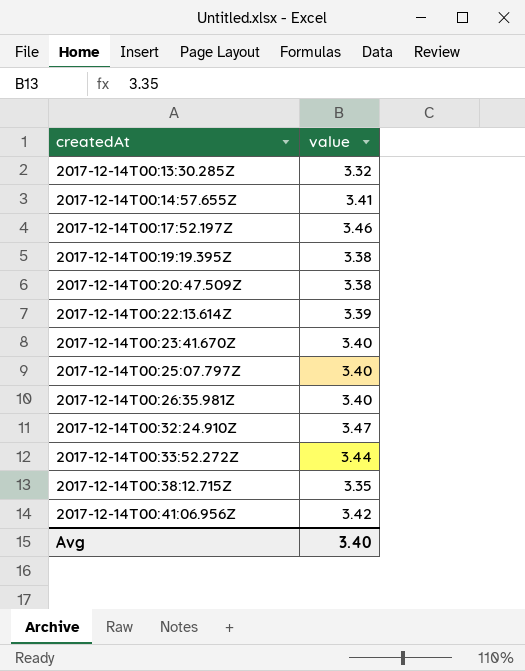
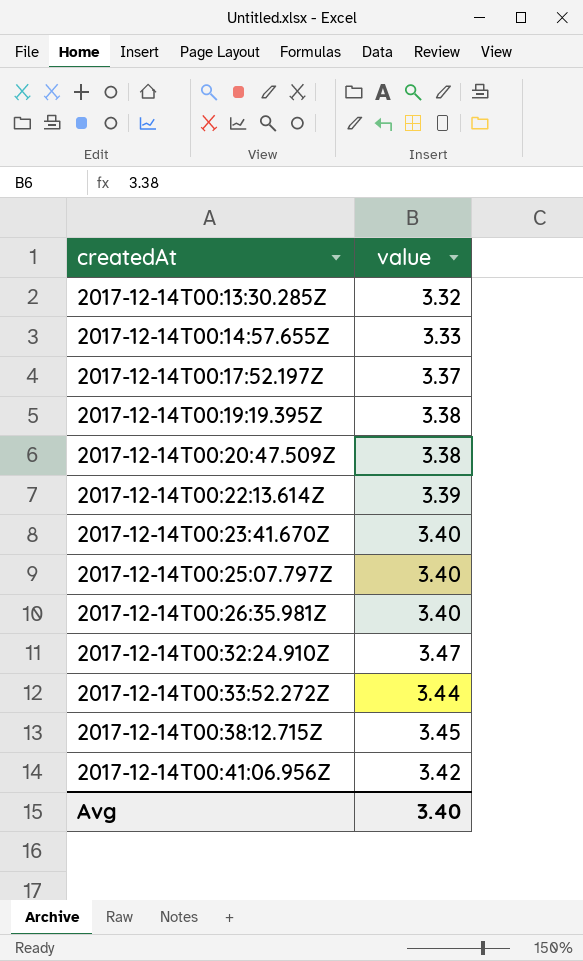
2017-12-14T00:14:57.655Z | value: 3.41 -> 3.33
2017-12-14T00:17:52.197Z | value: 3.46 -> 3.37
2017-12-14T00:38:12.715Z | value: 3.35 -> 3.45

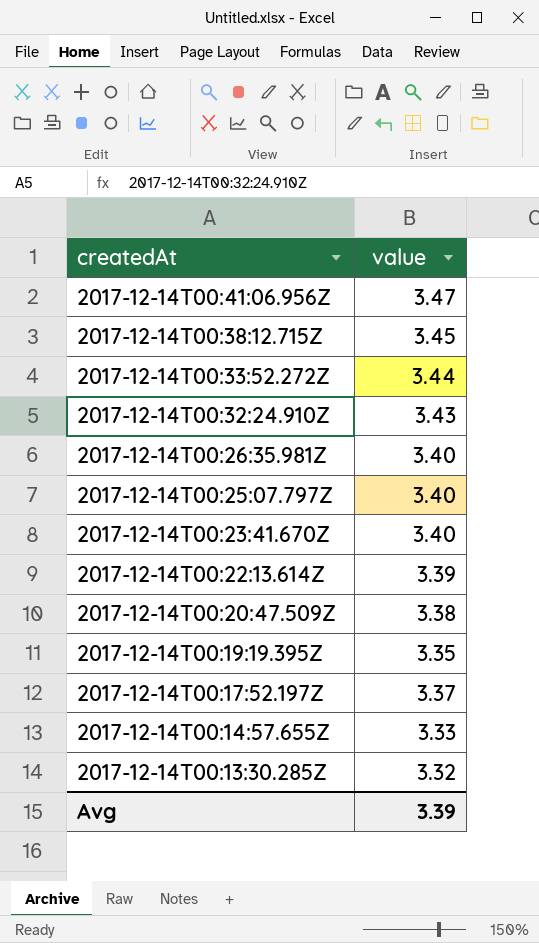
row order: createdAt ascending -> createdAt descending
2017-12-14T00:41:06.956Z | value: 3.42 -> 3.47
2017-12-14T00:32:24.910Z | value: 3.47 -> 3.43
2017-12-14T00:19:19.395Z | value: 3.38 -> 3.35
Avg | value: 3.40 -> 3.39

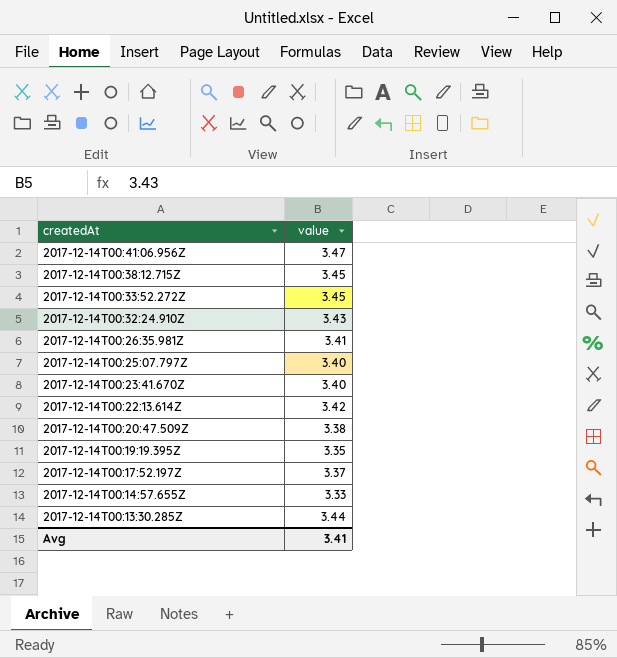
2017-12-14T00:33:52.272Z | value: 3.44 -> 3.45
2017-12-14T00:26:35.981Z | value: 3.40 -> 3.41
2017-12-14T00:22:13.614Z | value: 3.39 -> 3.42
2017-12-14T00:13:30.285Z | value: 3.32 -> 3.44
Avg | value: 3.39 -> 3.41

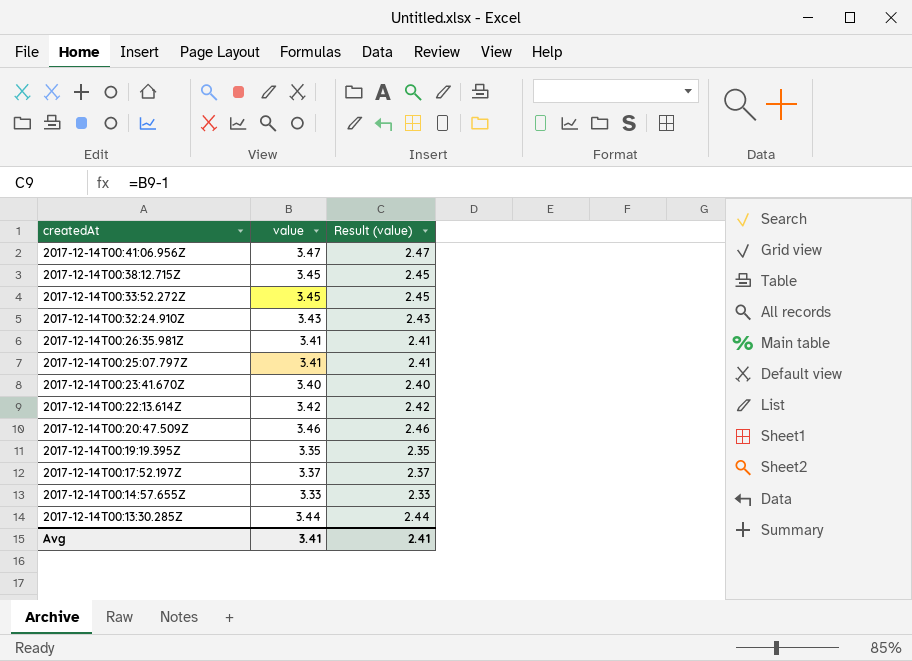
column Result (value) | formula: none -> [value] - 1
2017-12-14T00:25:07.797Z | value: 3.40 -> 3.41
2017-12-14T00:20:47.509Z | value: 3.38 -> 3.46

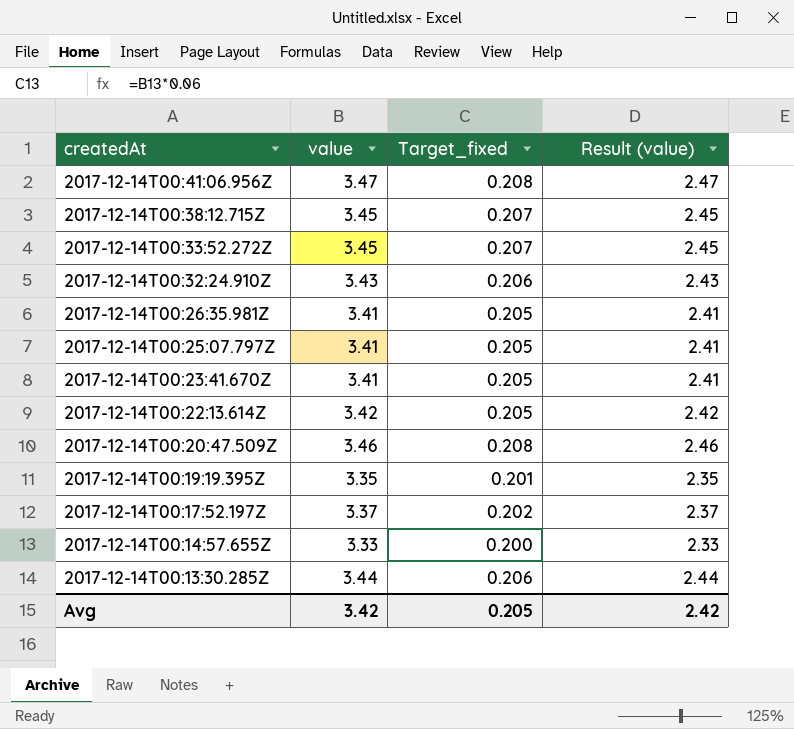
column Target_fixed | formula: none -> [value] * 0.06
2017-12-14T00:23:41.670Z | value: 3.40 -> 3.41
2017-12-14T00:23:41.670Z | Result (value): 2.40 -> 2.41
Avg | value: 3.41 -> 3.42
Avg | Result (value): 2.41 -> 2.42

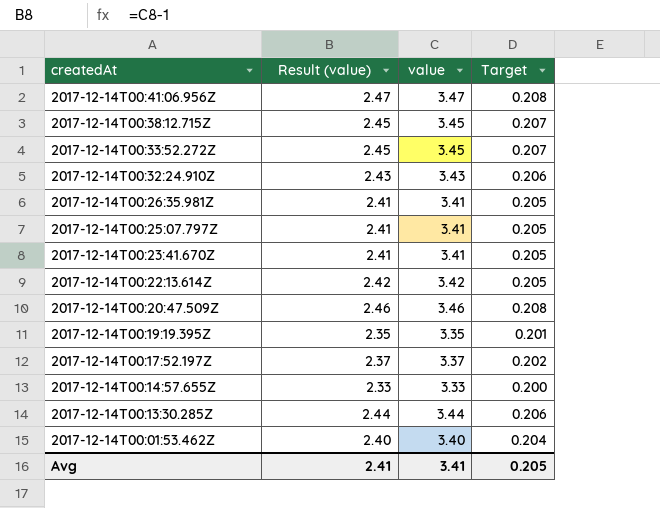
column Result (value) | position: 4 -> 2
column name: Target_fixed -> Target
row 2017-12-14T00:01:53.462Z: none -> 2.40 | 3.40 | 0.204
Avg | Result (value): 2.42 -> 2.41
Avg | value: 3.42 -> 3.41

